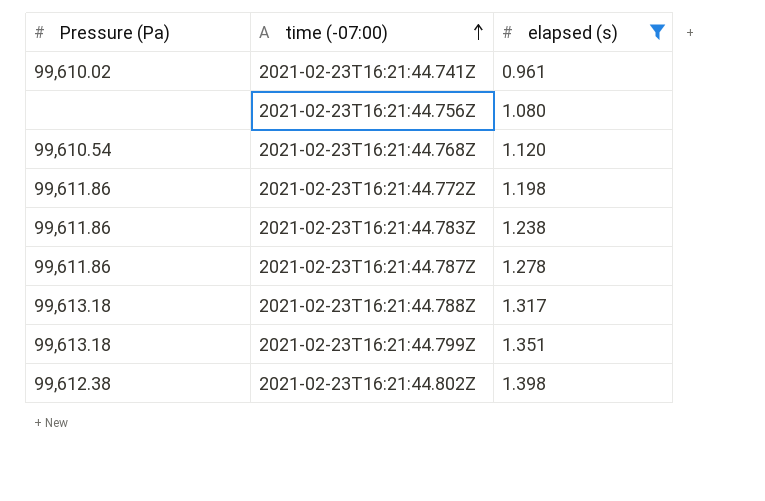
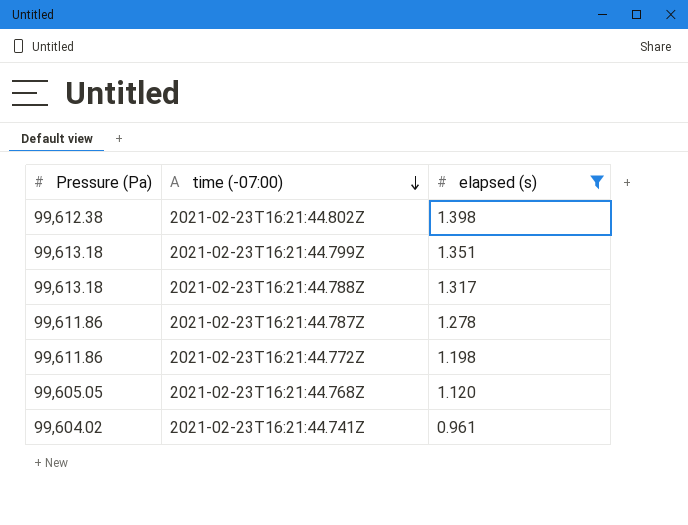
row order: time (-07:00) ascending -> time (-07:00) descending
row 2021-02-23T16:21:44.756Z: none | 1.080 -> none
row 2021-02-23T16:21:44.783Z: 99,611.86 | 1.238 -> none
2021-02-23T16:21:44.768Z | Pressure (Pa): 99,610.54 -> 99,605.05
2021-02-23T16:21:44.741Z | Pressure (Pa): 99,610.02 -> 99,604.02

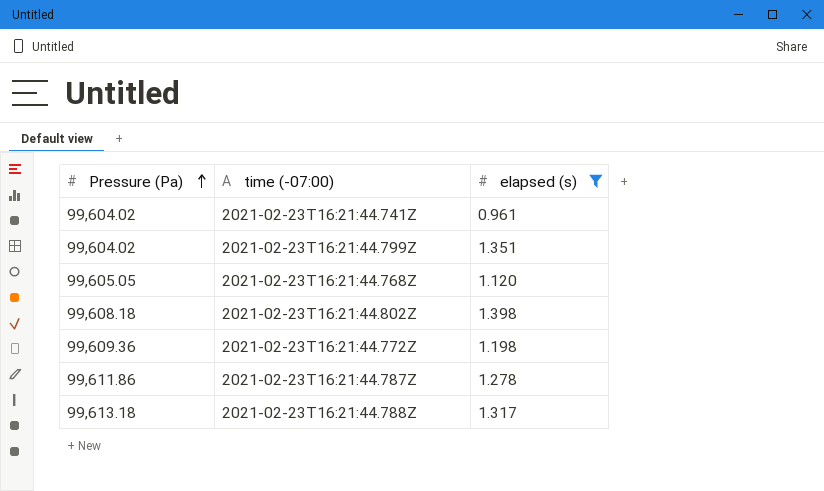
row order: time (-07:00) descending -> Pressure (Pa) ascending
2021-02-23T16:21:44.799Z | Pressure (Pa): 99,613.18 -> 99,604.02
2021-02-23T16:21:44.802Z | Pressure (Pa): 99,612.38 -> 99,608.18
2021-02-23T16:21:44.772Z | Pressure (Pa): 99,611.86 -> 99,609.36

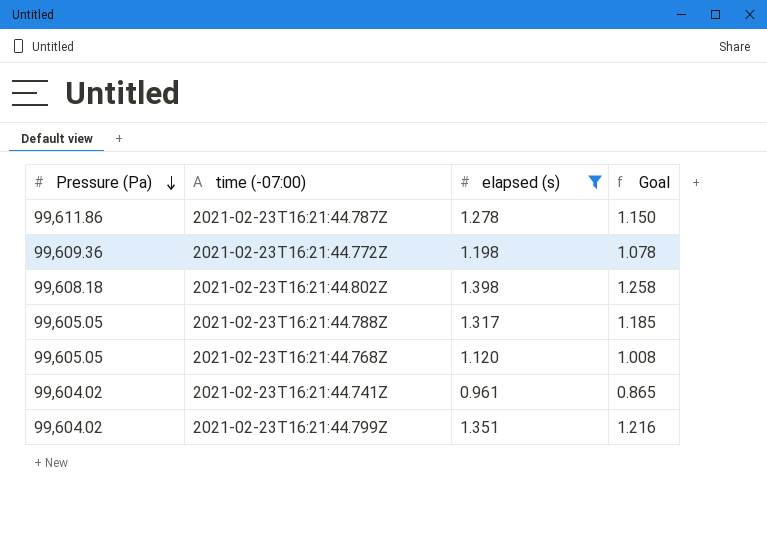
row order: Pressure (Pa) ascending -> Pressure (Pa) descending
column Goal | formula: none -> [elapsed (s)] * 0.9
2021-02-23T16:21:44.788Z | Pressure (Pa): 99,613.18 -> 99,605.05

